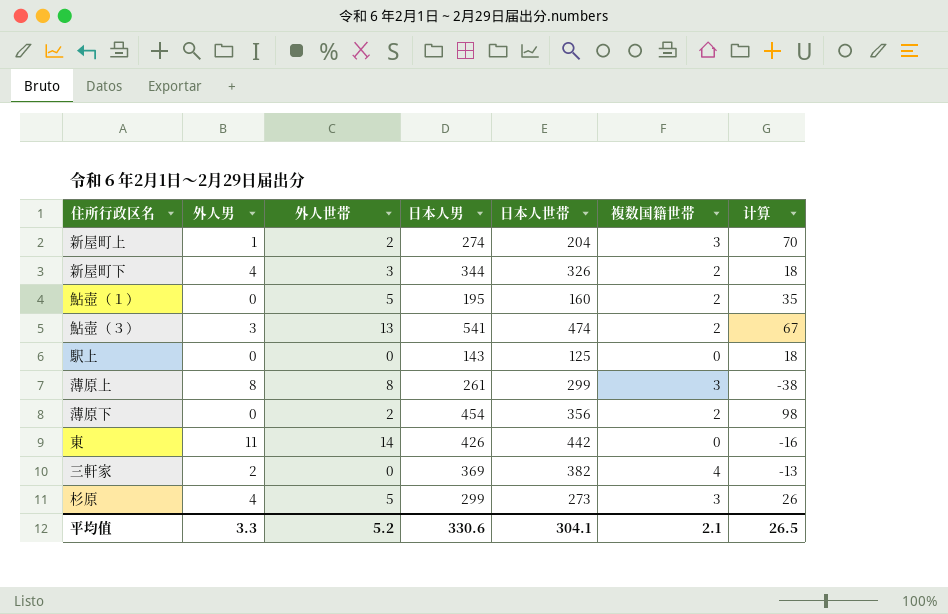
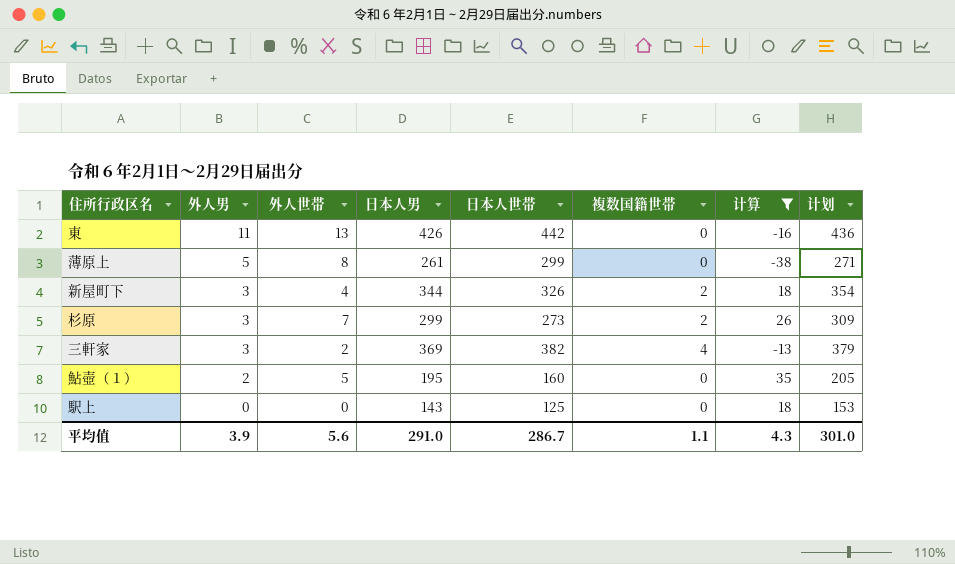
filter: none -> 计算 <= 35
row order: none -> 外人男 descending
column 计划 | formula: none -> [日本人男] + 10
東 | 外人世帯: 14 -> 13
薄原上 | 外人男: 8 -> 5
薄原上 | 複数国籍世帯: 3 -> 0
新屋町下 | 外人男: 4 -> 3
新屋町下 | 外人世帯: 3 -> 4
杉原 | 外人男: 4 -> 3
杉原 | 外人世帯: 5 -> 7
杉原 | 複数国籍世帯: 3 -> 2
三軒家 | 外人男: 2 -> 3
三軒家 | 外人世帯: 0 -> 2
鮎壺（１） | 外人男: 0 -> 2
鮎壺（１） | 複数国籍世帯: 2 -> 0
平均值 | 外人男: 3.3 -> 3.9
平均值 | 外人世帯: 5.2 -> 5.6
平均值 | 日本人男: 330.6 -> 291.0
平均值 | 日本人世帯: 304.1 -> 286.7
平均值 | 複数国籍世帯: 2.1 -> 1.1
平均值 | 计算: 26.5 -> 4.3

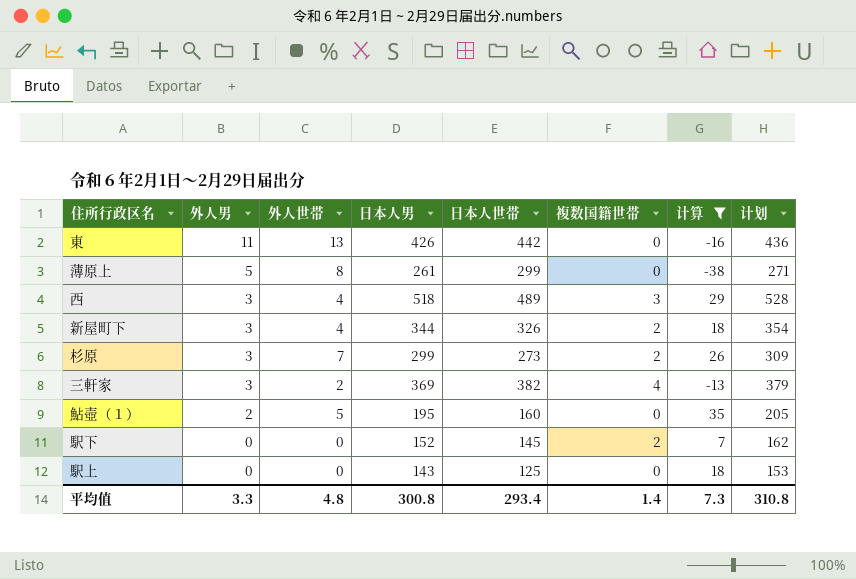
row 西: none -> 3 | 4 | 518 | 489 | 3 | 29 | 528
row 駅下: none -> 0 | 0 | 152 | 145 | 2 | 7 | 162
平均值 | 外人男: 3.9 -> 3.3
平均值 | 外人世帯: 5.6 -> 4.8
平均值 | 日本人男: 291.0 -> 300.8
平均值 | 日本人世帯: 286.7 -> 293.4
平均值 | 複数国籍世帯: 1.1 -> 1.4
平均值 | 计算: 4.3 -> 7.3
平均值 | 计划: 301.0 -> 310.8

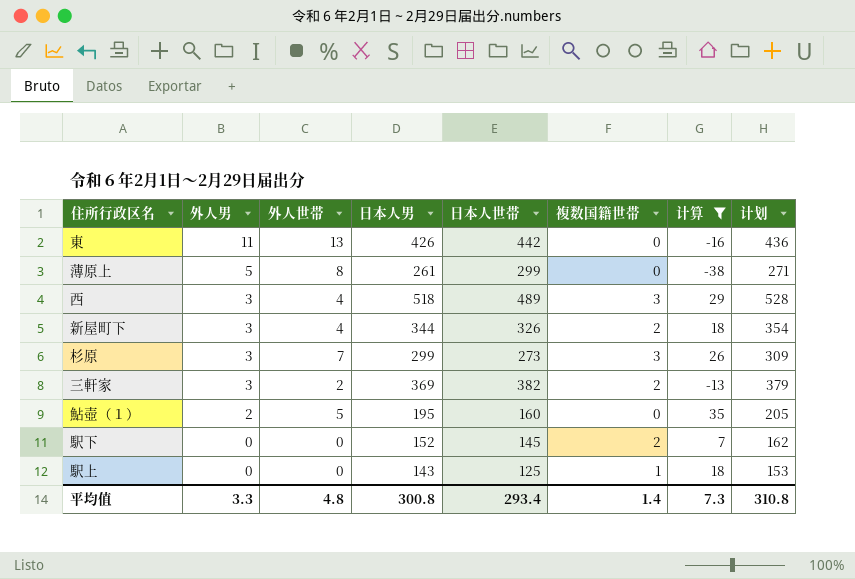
杉原 | 複数国籍世帯: 2 -> 3
三軒家 | 複数国籍世帯: 4 -> 2
駅上 | 複数国籍世帯: 0 -> 1

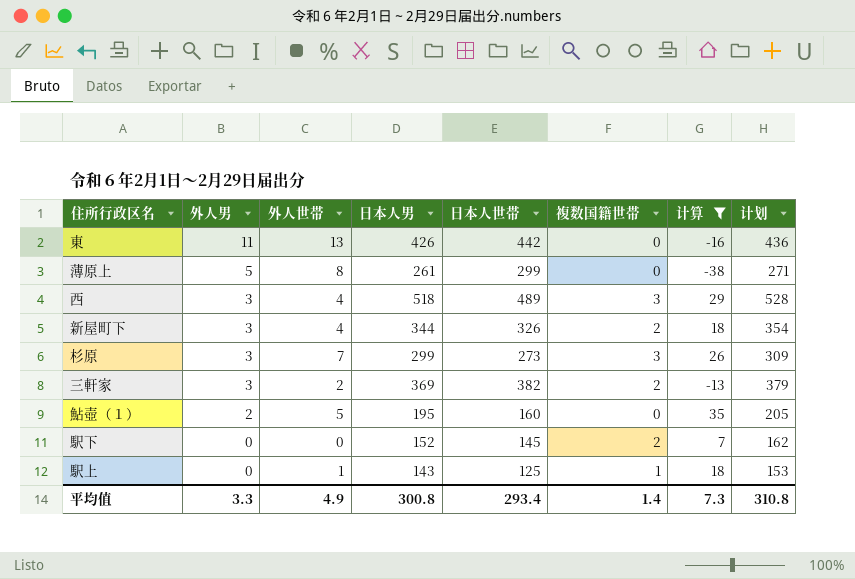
駅上 | 外人世帯: 0 -> 1
平均值 | 外人世帯: 4.8 -> 4.9

